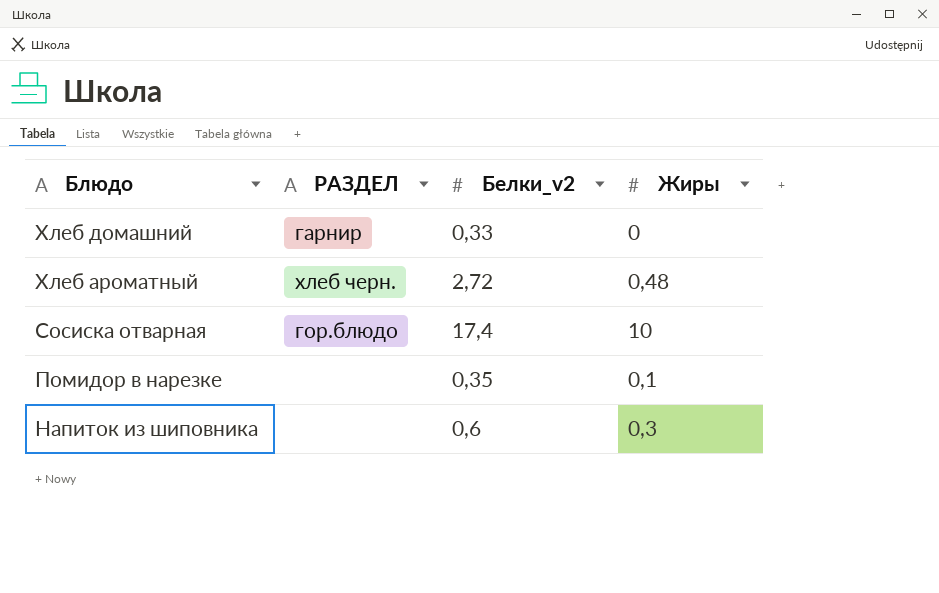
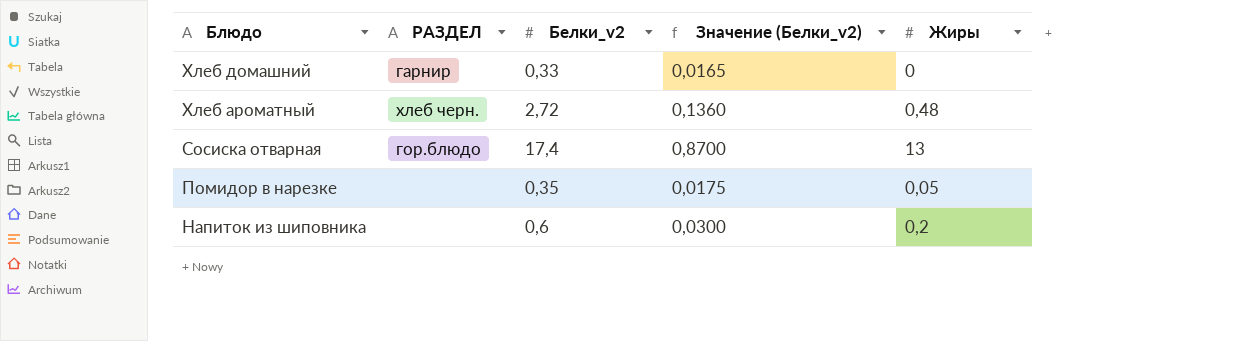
column Значение (Белки_v2) | formula: none -> [Белки_v2] * 0,05
Сосиска отварная | Жиры: 10 -> 13
Помидор в нарезке | Жиры: 0,1 -> 0,05
Напиток из шиповника | Жиры: 0,3 -> 0,2

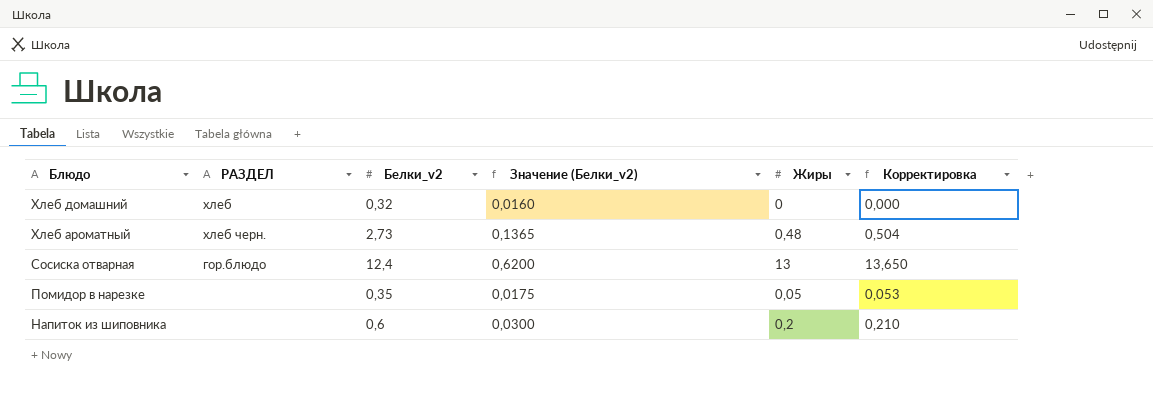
column Корректировка | formula: none -> [Жиры] * 1,05
Хлеб домашний | РАЗДЕЛ: гарнир -> хлеб
Хлеб домашний | Белки_v2: 0,33 -> 0,32
Хлеб домашний | Значение (Белки_v2): 0,0165 -> 0,0160
Хлеб ароматный | Белки_v2: 2,72 -> 2,73
Хлеб ароматный | Значение (Белки_v2): 0,1360 -> 0,1365
Сосиска отварная | Белки_v2: 17,4 -> 12,4
Сосиска отварная | Значение (Белки_v2): 0,8700 -> 0,6200

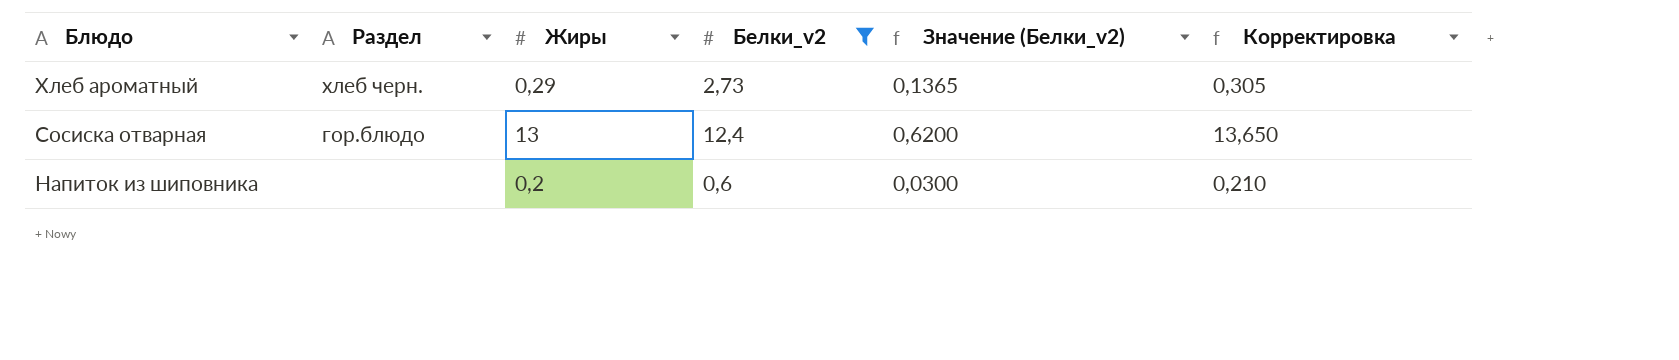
filter: none -> Белки_v2 >= 0,6
column name: РАЗДЕЛ -> Раздел
column Жиры | position: 5 -> 3
Хлеб ароматный | Жиры: 0,48 -> 0,29
Хлеб ароматный | Корректировка: 0,504 -> 0,305

